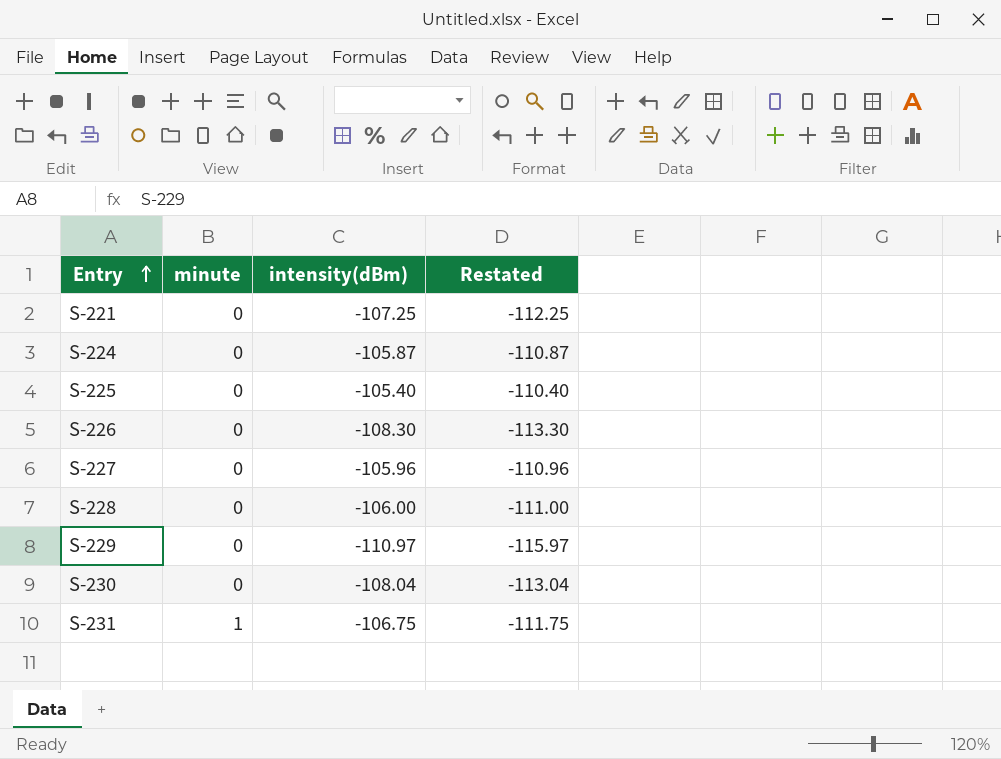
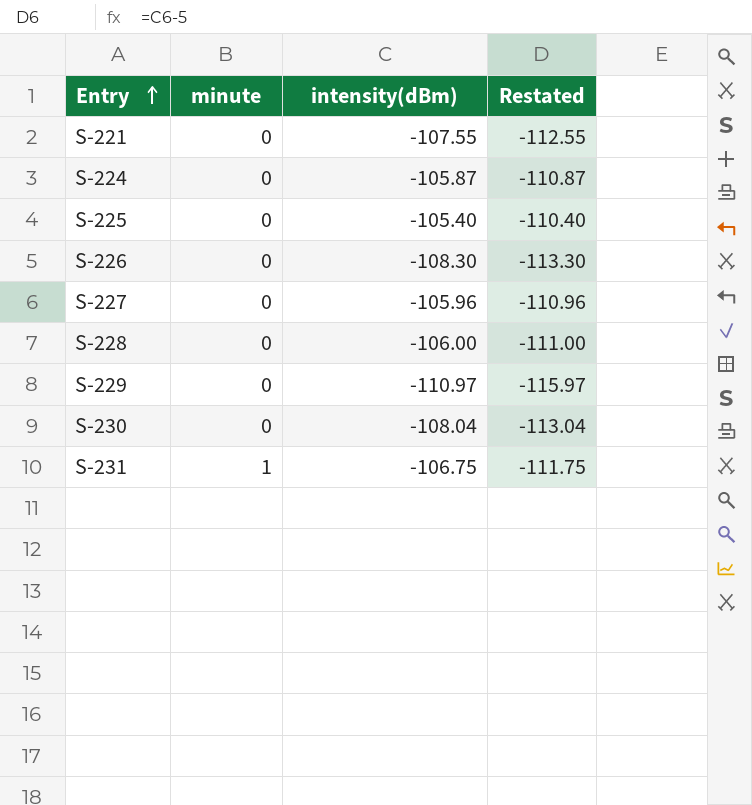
S-221 | intensity(dBm): -107.25 -> -107.55
S-221 | Restated: -112.25 -> -112.55

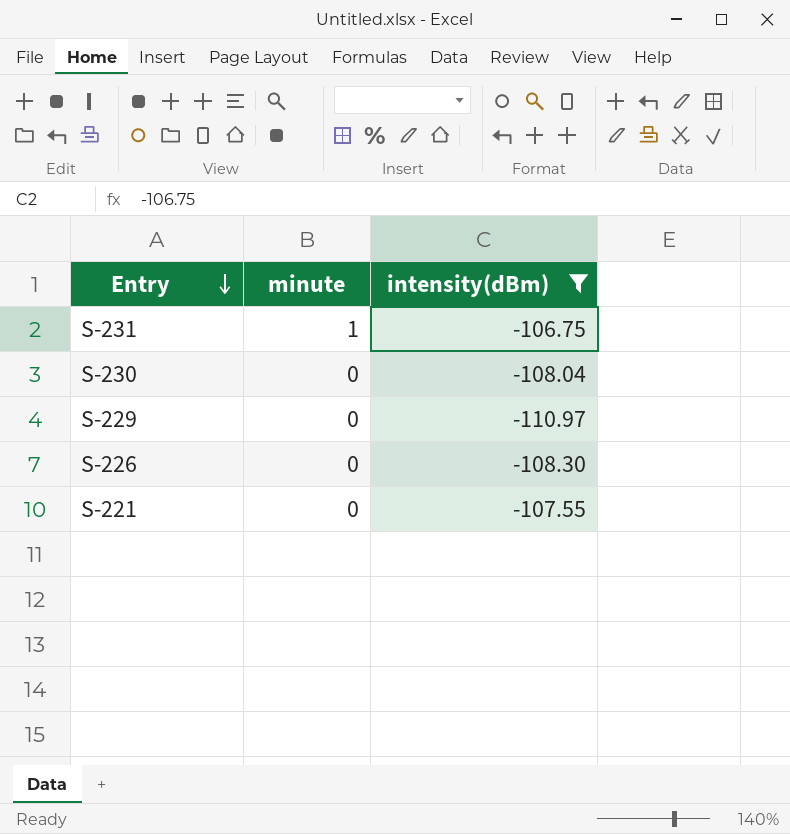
filter: none -> intensity(dBm) <= -106.75
row order: Entry ascending -> Entry descending
column Restated | formula: [intensity(dBm)] - 5 -> none

